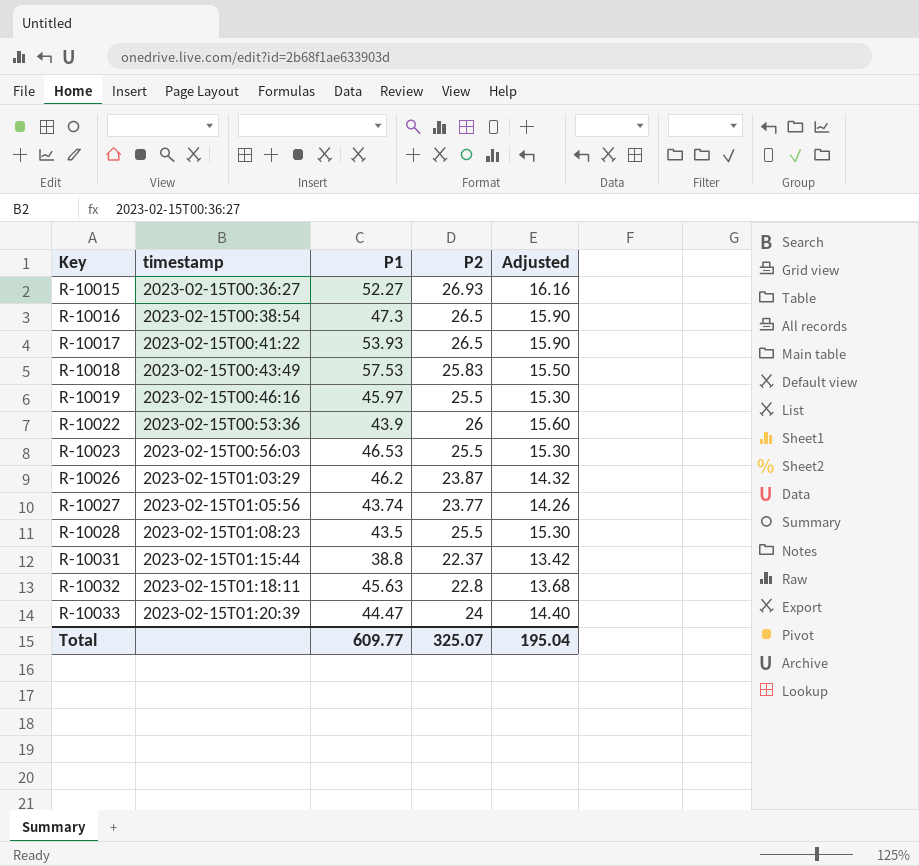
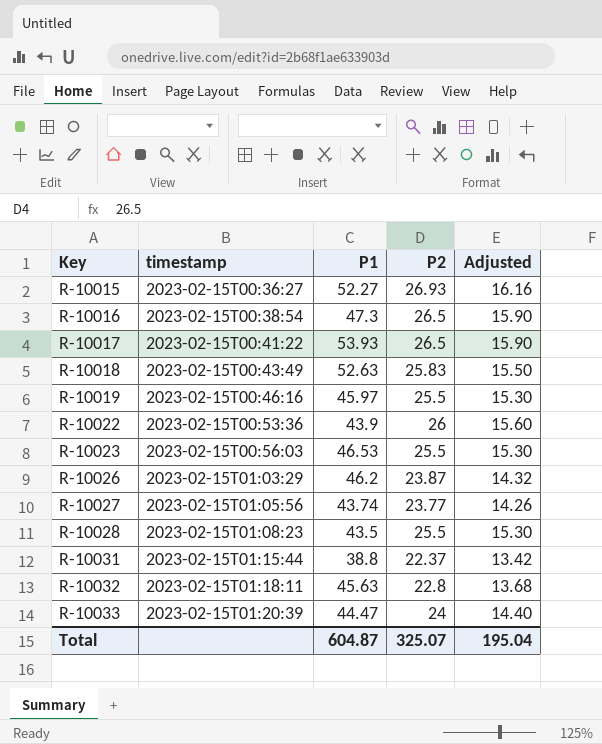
R-10018 | P1: 57.53 -> 52.63
Total | P1: 609.77 -> 604.87

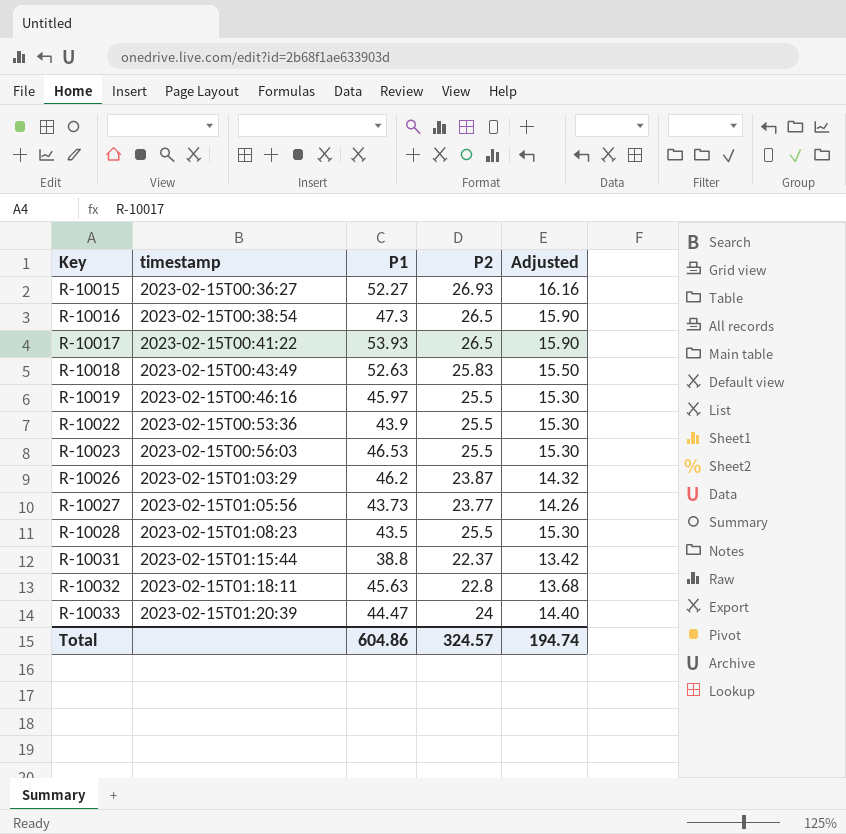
R-10022 | P2: 26 -> 25.5
R-10022 | Adjusted: 15.60 -> 15.30
R-10027 | P1: 43.74 -> 43.73
Total | P1: 604.87 -> 604.86
Total | P2: 325.07 -> 324.57
Total | Adjusted: 195.04 -> 194.74

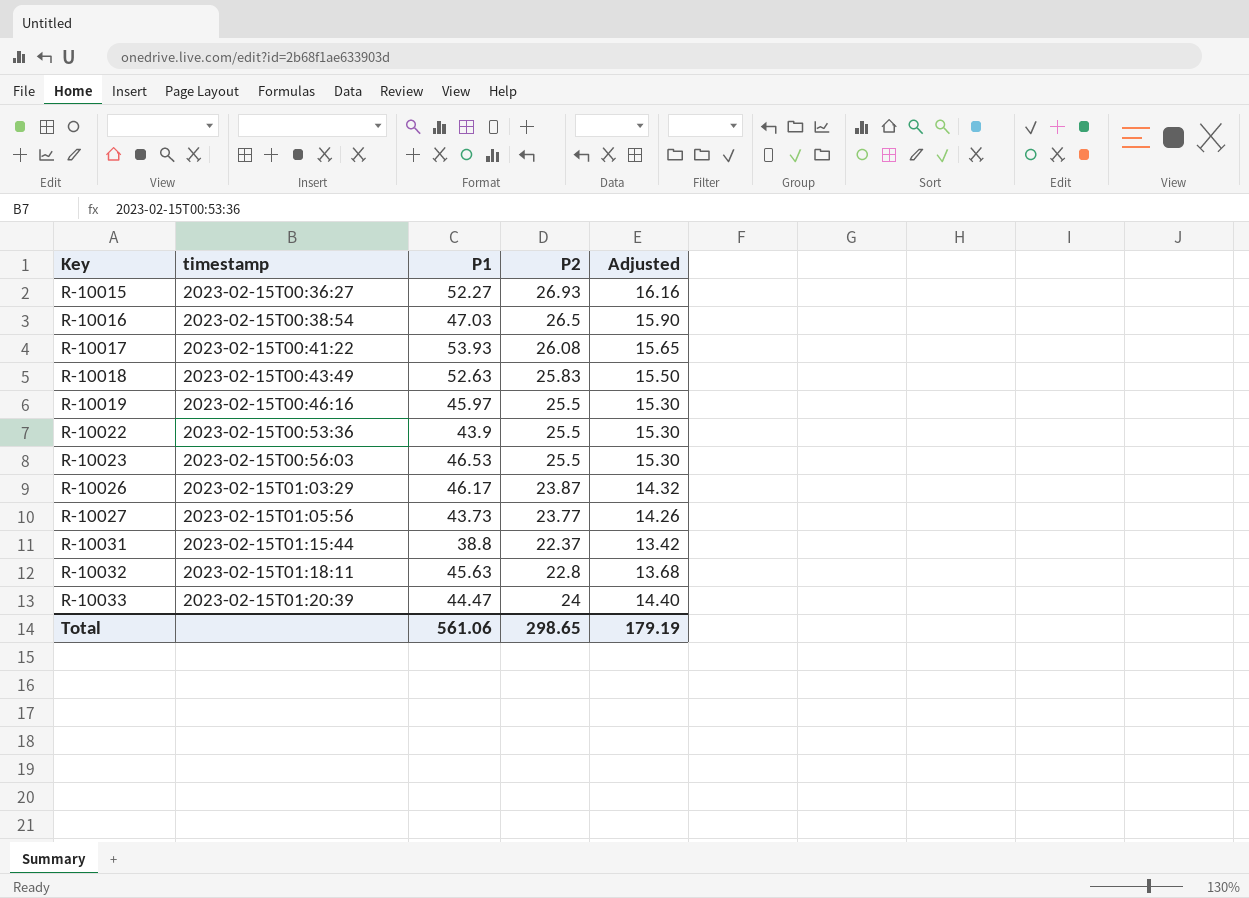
row R-10028: 2023-02-15T01:08:23 | 43.5 | 25.5 | 15.30 -> none
R-10016 | P1: 47.3 -> 47.03
R-10017 | P2: 26.5 -> 26.08
R-10017 | Adjusted: 15.90 -> 15.65
R-10026 | P1: 46.2 -> 46.17
Total | P1: 604.86 -> 561.06
Total | P2: 324.57 -> 298.65
Total | Adjusted: 194.74 -> 179.19

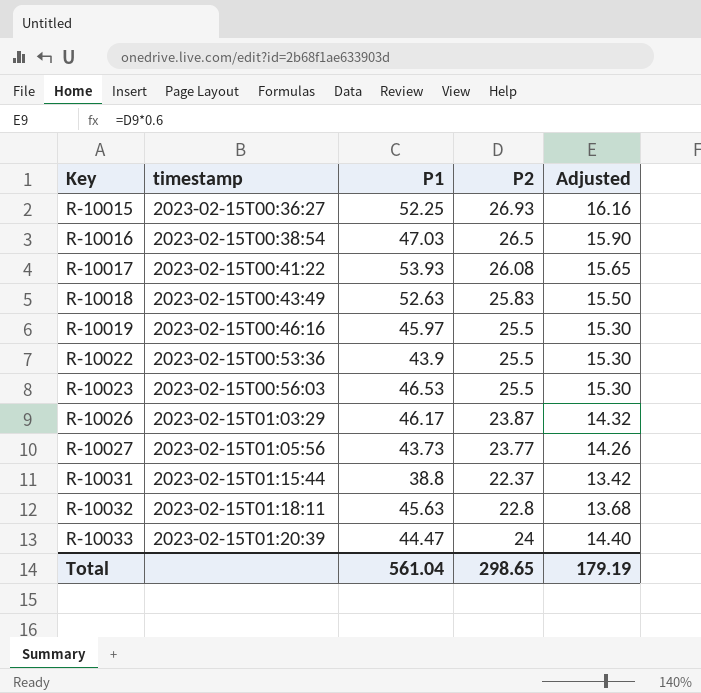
R-10015 | P1: 52.27 -> 52.25
Total | P1: 561.06 -> 561.04

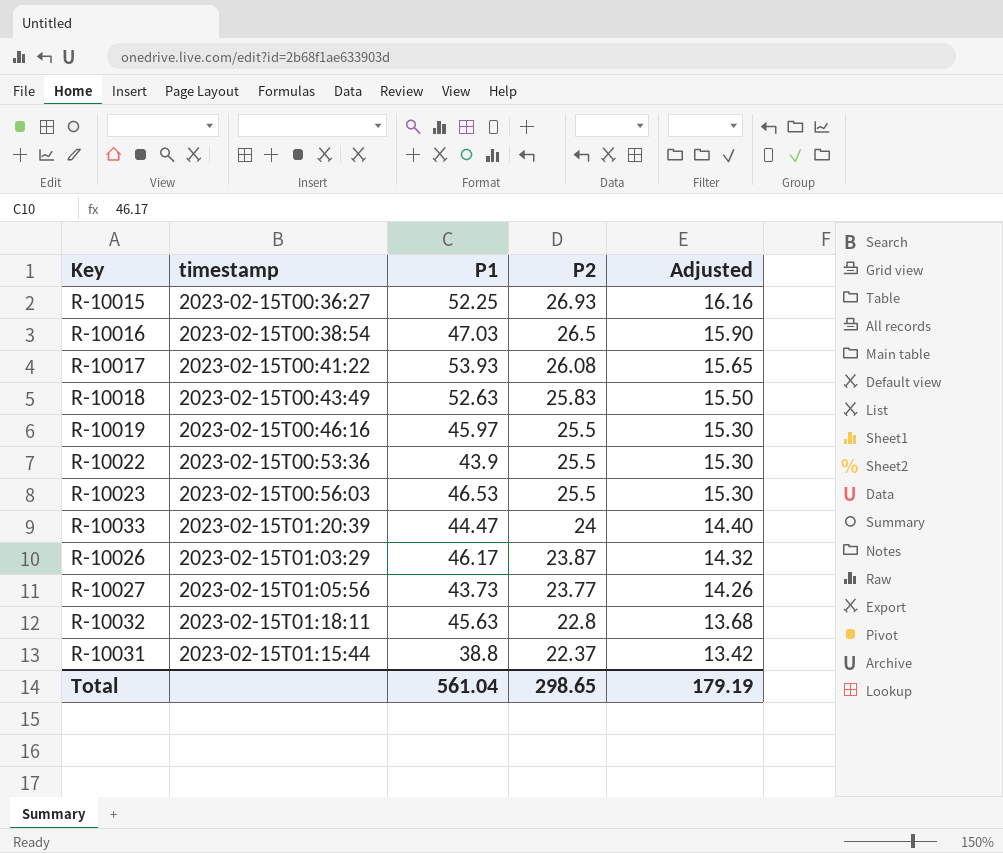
row order: Key ascending -> P2 descending

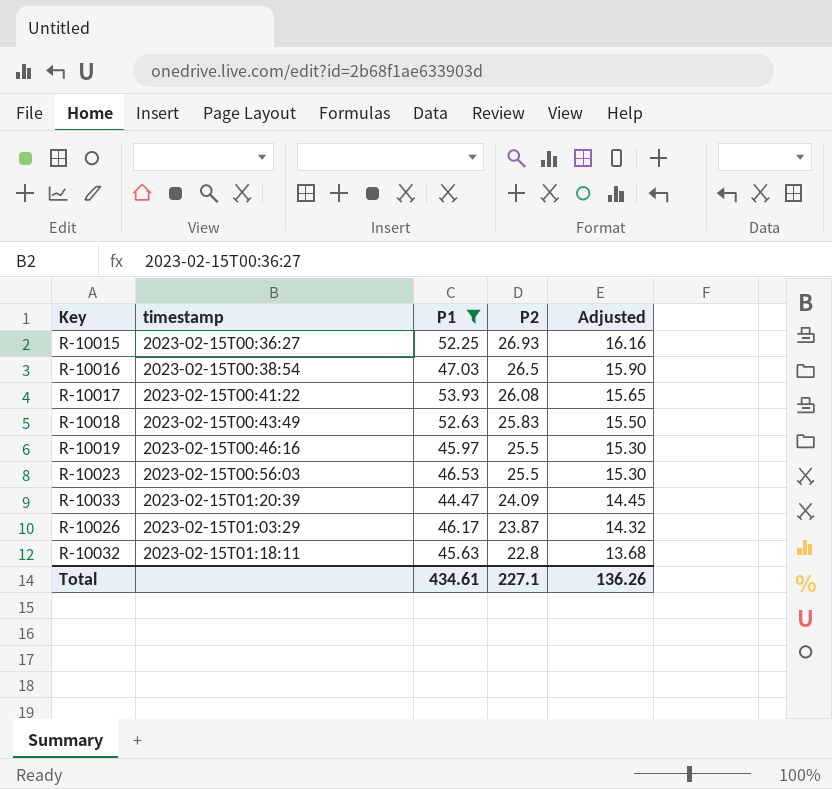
filter: none -> P1 >= 44.47
R-10033 | P2: 24 -> 24.09
R-10033 | Adjusted: 14.40 -> 14.45
Total | P1: 561.04 -> 434.61
Total | P2: 298.65 -> 227.1
Total | Adjusted: 179.19 -> 136.26

